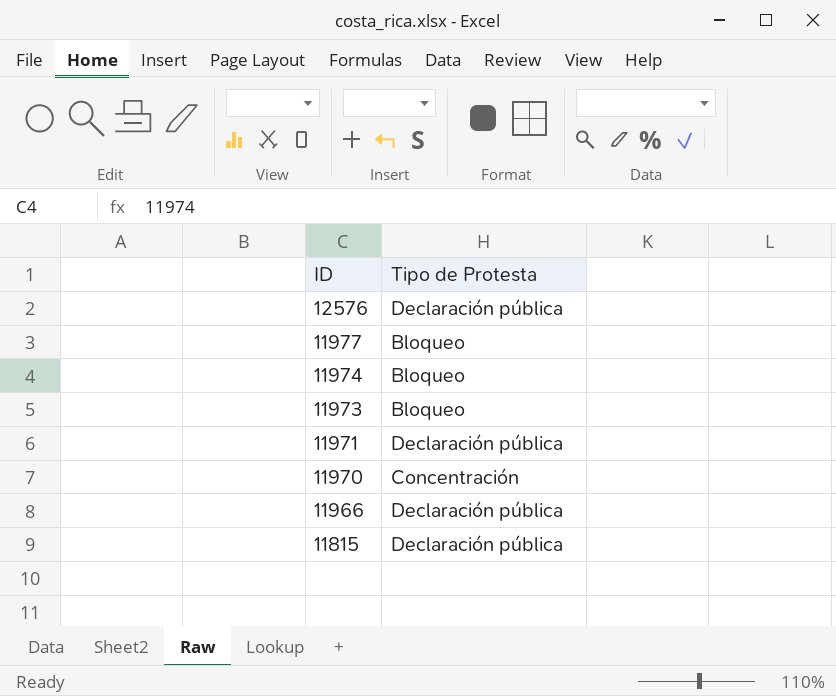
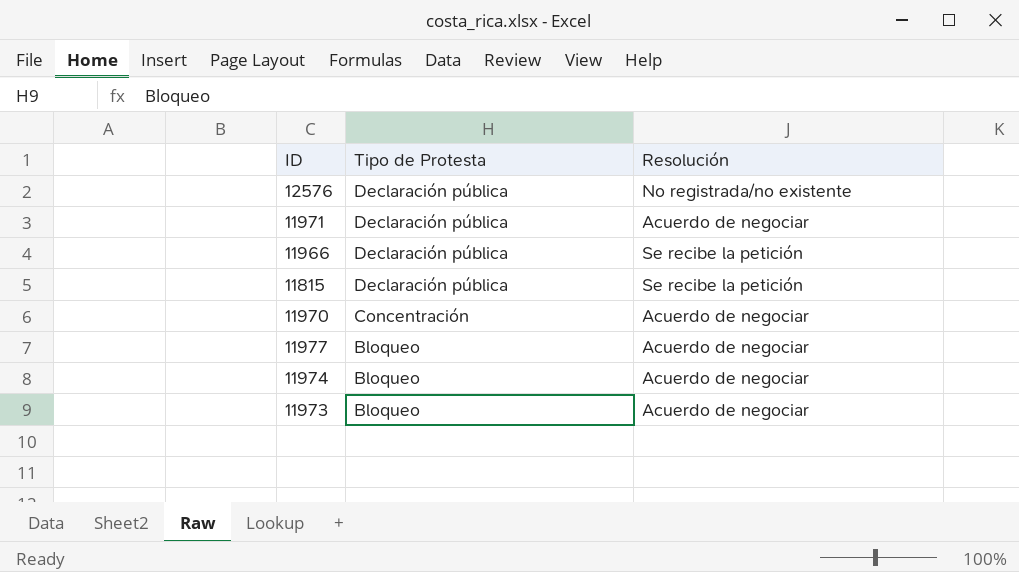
row order: ID descending -> Tipo de Protesta descending
column Resolución | position: none -> 3

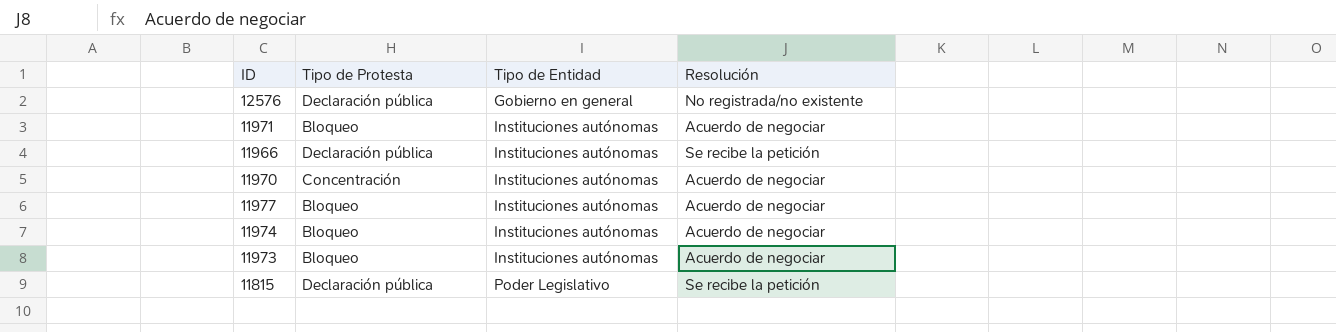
row order: Tipo de Protesta descending -> Tipo de Entidad ascending
column Tipo de Entidad | position: none -> 3
11971 | Tipo de Protesta: Declaración pública -> Bloqueo

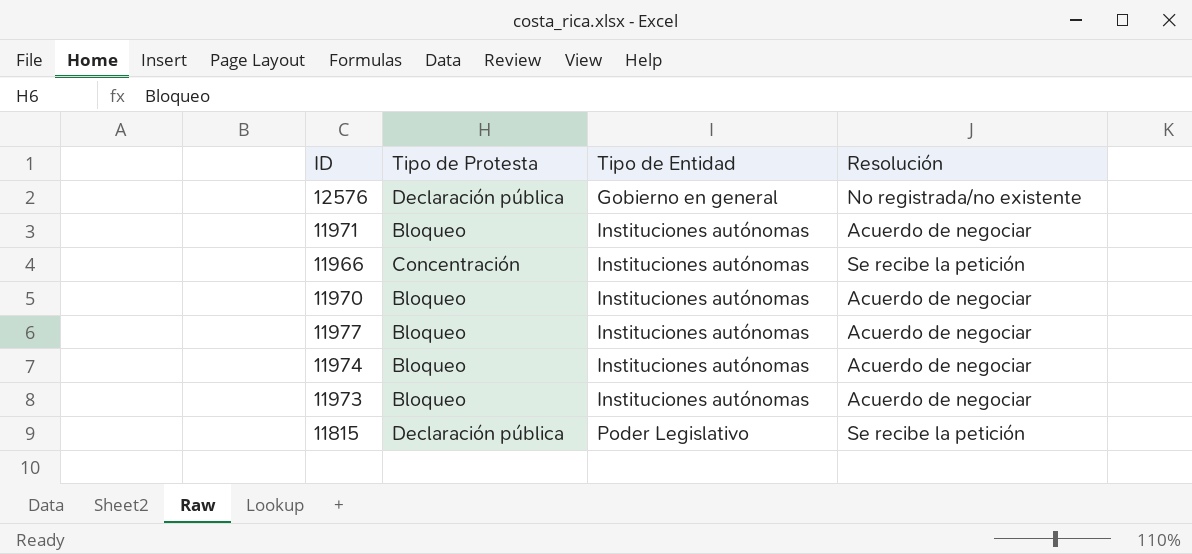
11966 | Tipo de Protesta: Declaración pública -> Concentración
11970 | Tipo de Protesta: Concentración -> Bloqueo

